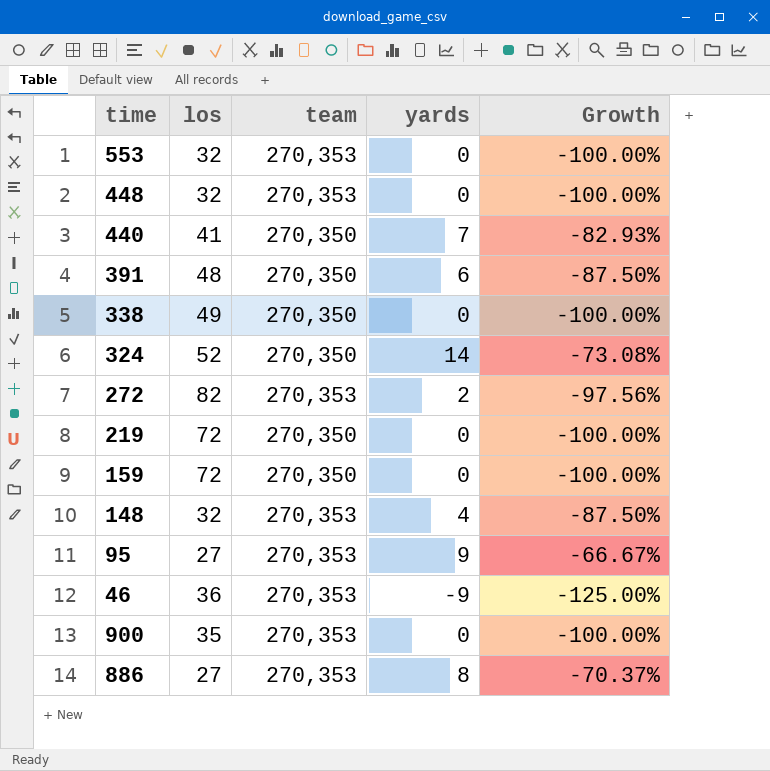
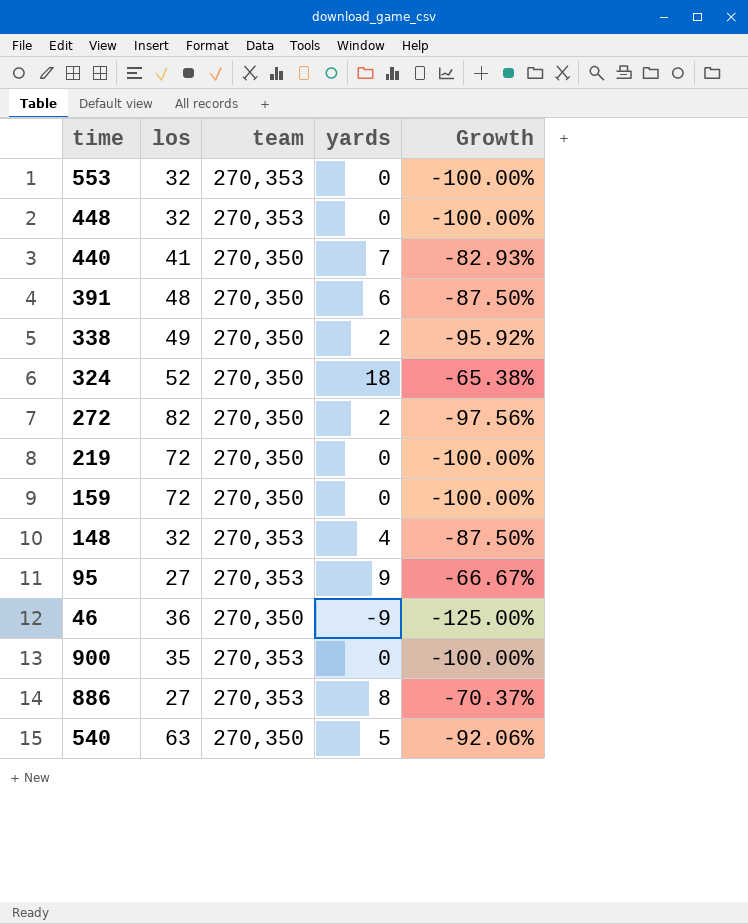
338 | yards: 0 -> 2
338 | Growth: -100.00% -> -95.92%
324 | yards: 14 -> 18
324 | Growth: -73.08% -> -65.38%
272 | team: 270,353 -> 270,350
46 | team: 270,353 -> 270,350
row 540: none -> 63 | 270,350 | 5 | -92.06%

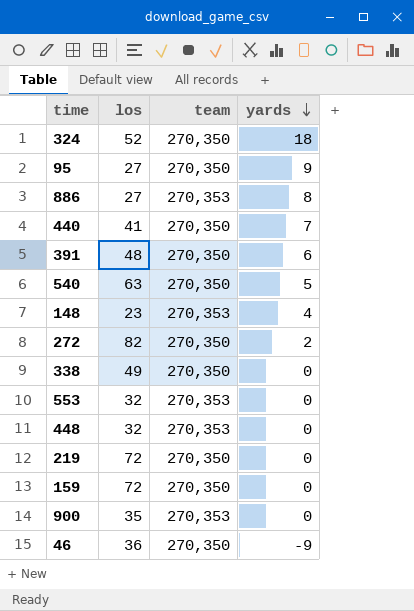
row order: none -> yards descending
column Growth | formula: ([yards] - [los]) / [los] -> none
95 | team: 270,353 -> 270,350
148 | los: 32 -> 23
338 | yards: 2 -> 0

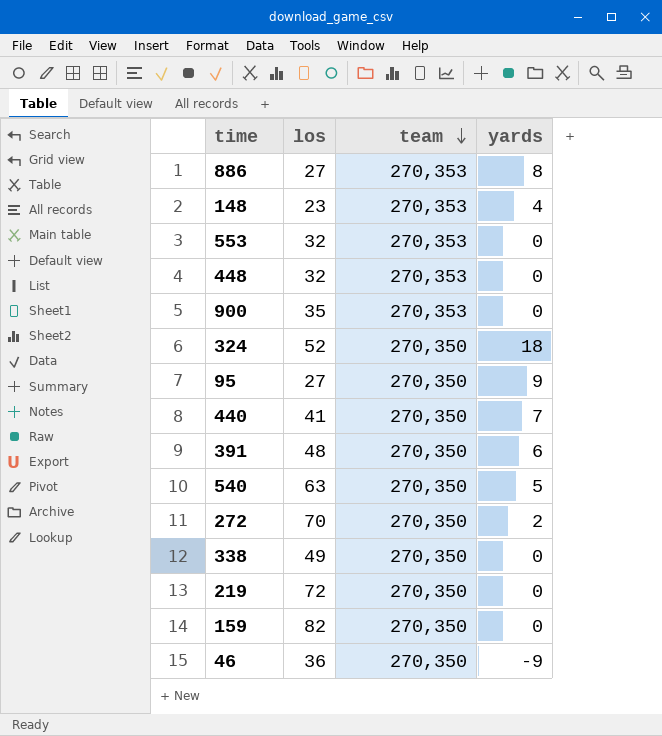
row order: yards descending -> team descending
272 | los: 82 -> 70
159 | los: 72 -> 82

